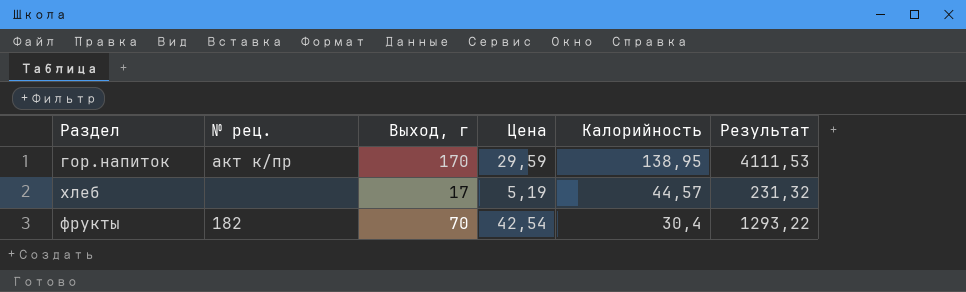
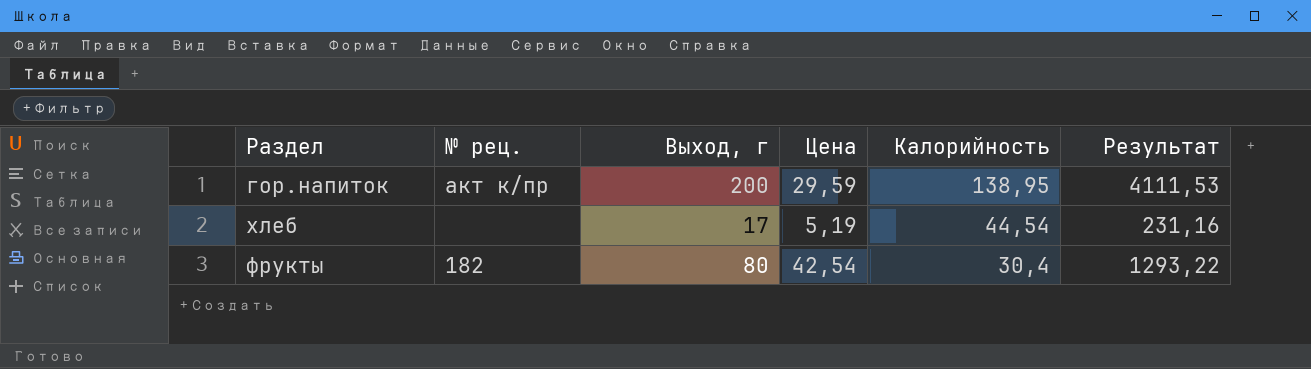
гор.напиток | Выход, г: 170 -> 200
хлеб | Калорийность: 44,57 -> 44,54
хлеб | Результат: 231,32 -> 231,16
фрукты | Выход, г: 70 -> 80

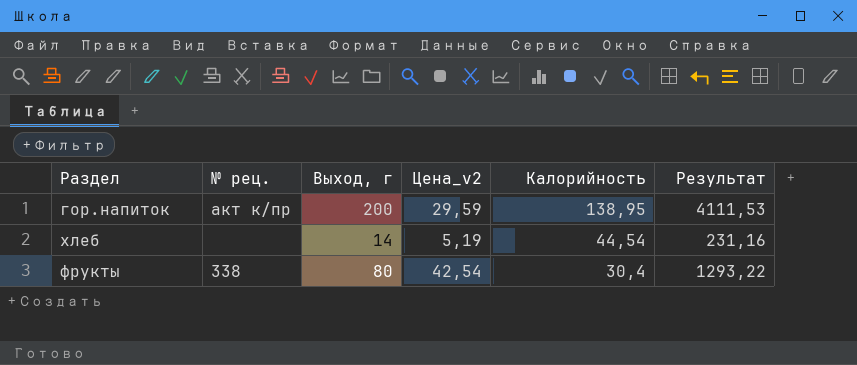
column name: Цена -> Цена_v2
хлеб | Выход, г: 17 -> 14
фрукты | № рец.: 182 -> 338

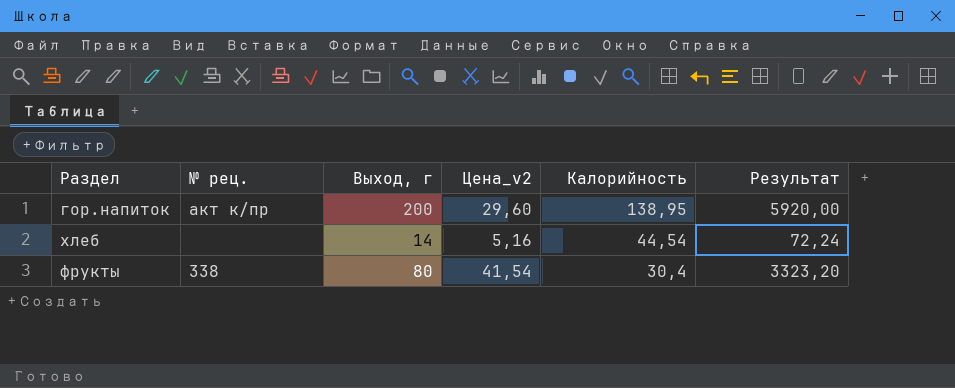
column Результат | formula: [Цена_v2] * [Калорийность] -> [Выход, г] * [Цена_v2]
гор.напиток | Цена_v2: 29,59 -> 29,60
хлеб | Цена_v2: 5,19 -> 5,16
фрукты | Цена_v2: 42,54 -> 41,54

